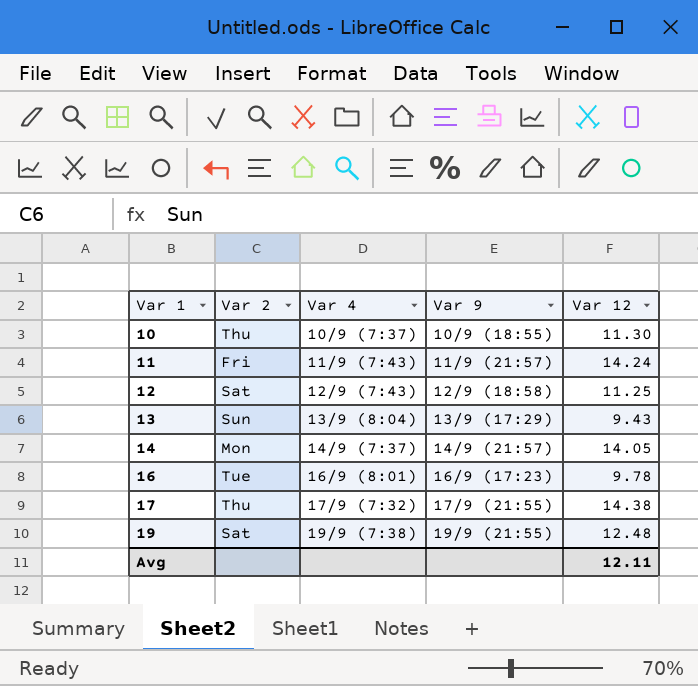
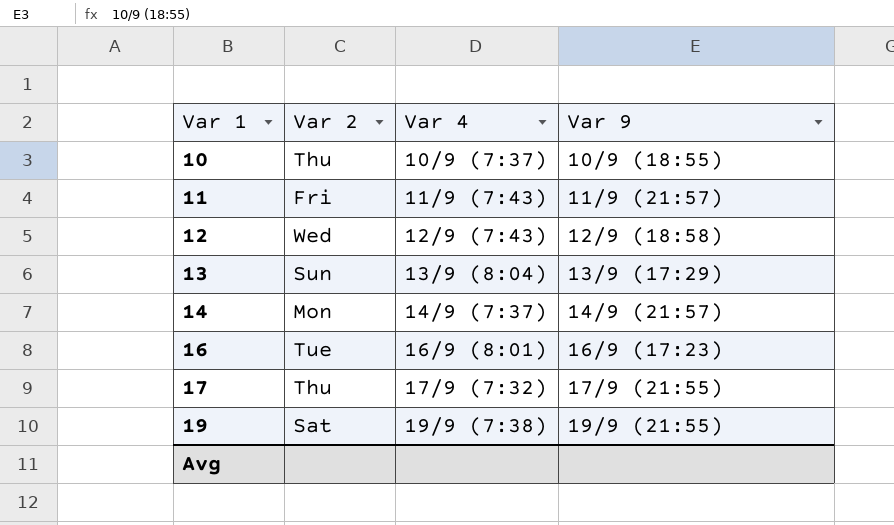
column Var 12 | position: 5 -> none
12 | Var 2: Sat -> Wed

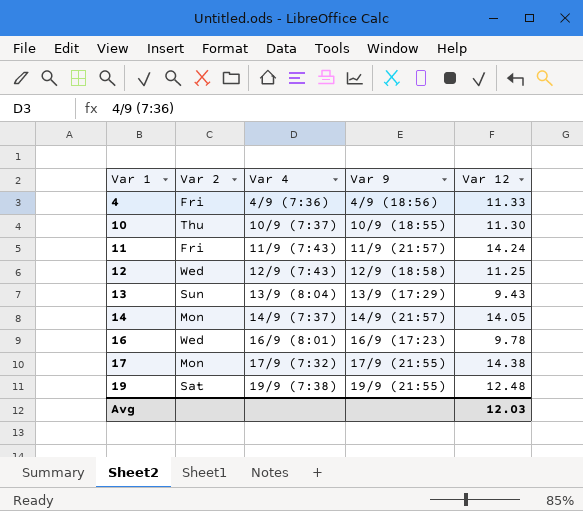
column Var 12 | position: none -> 5
row 4: none -> Fri | 4/9 (7:36) | 4/9 (18:56) | 11.33
16 | Var 2: Tue -> Wed
17 | Var 2: Thu -> Mon

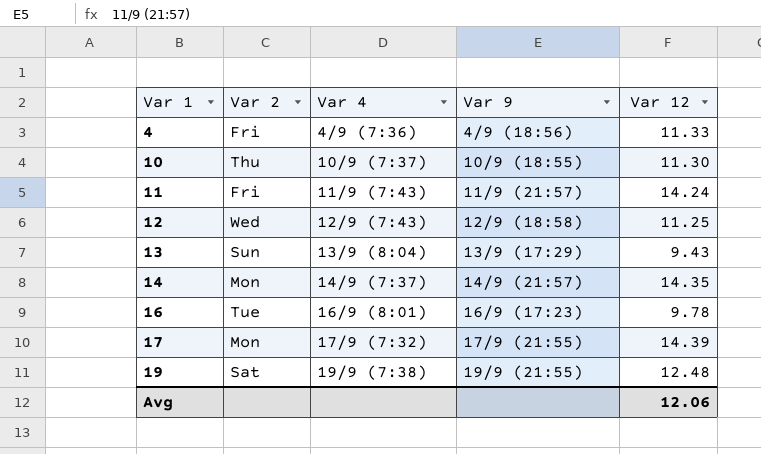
14 | Var 12: 14.05 -> 14.35
16 | Var 2: Wed -> Tue
17 | Var 12: 14.38 -> 14.39
Avg | Var 12: 12.03 -> 12.06

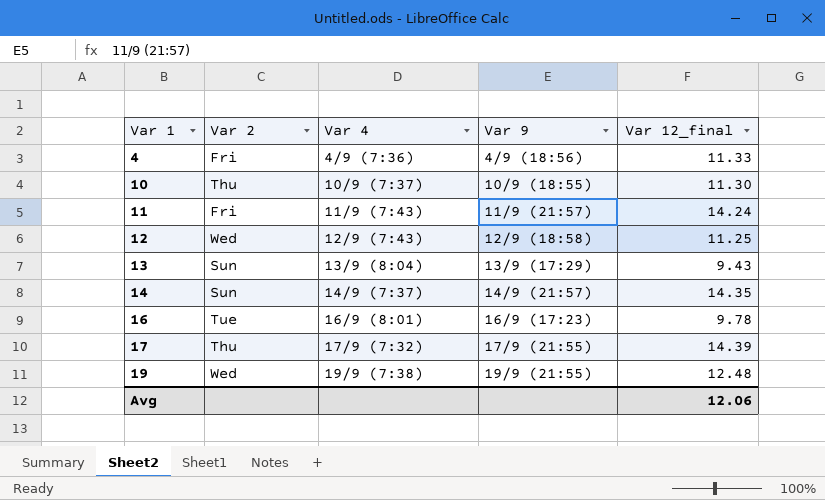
column name: Var 12 -> Var 12_final
14 | Var 2: Mon -> Sun
17 | Var 2: Mon -> Thu
19 | Var 2: Sat -> Wed

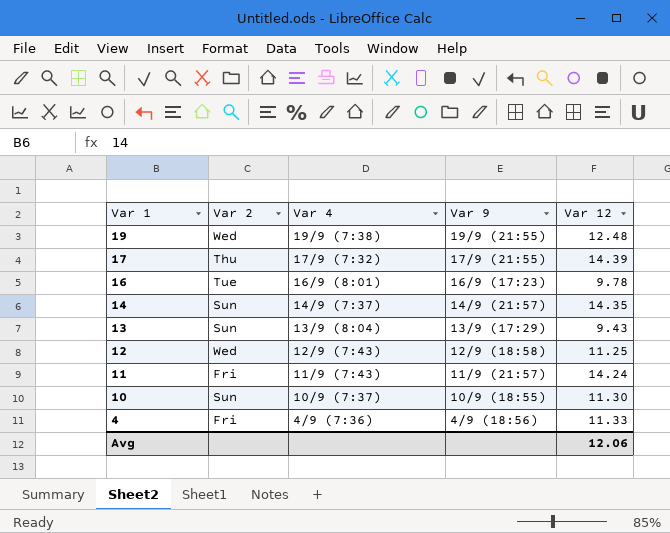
row order: Var 1 ascending -> Var 1 descending
column name: Var 12_final -> Var 12
10 | Var 2: Thu -> Sun

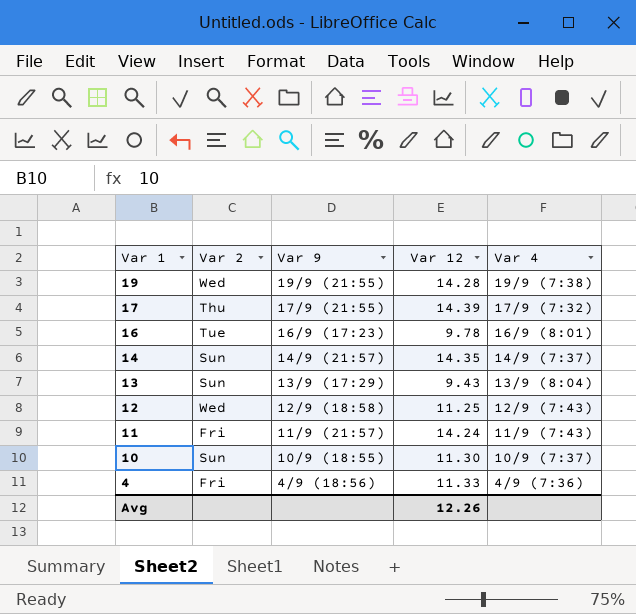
column Var 4 | position: 3 -> 5
19 | Var 12: 12.48 -> 14.28
Avg | Var 12: 12.06 -> 12.26

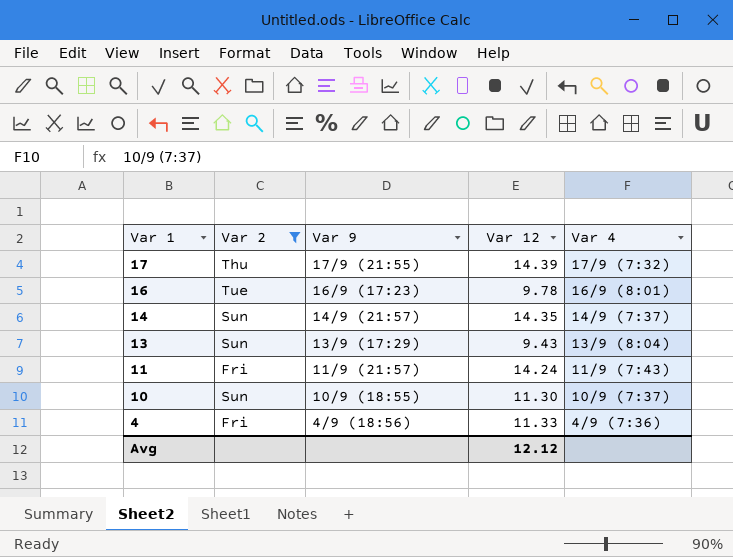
filter: none -> Var 2 != Wed
Avg | Var 12: 12.26 -> 12.12

